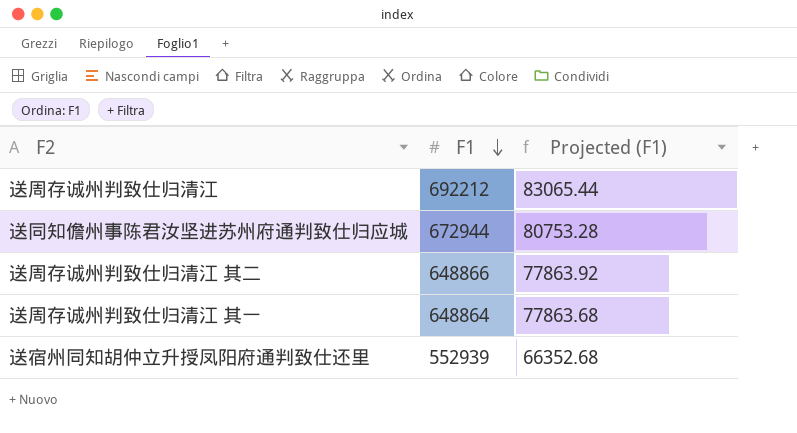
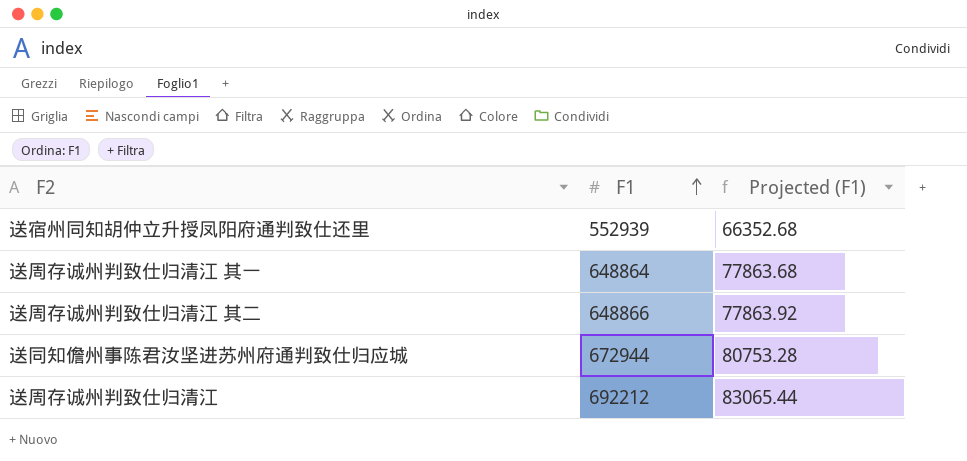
row order: F1 descending -> F1 ascending

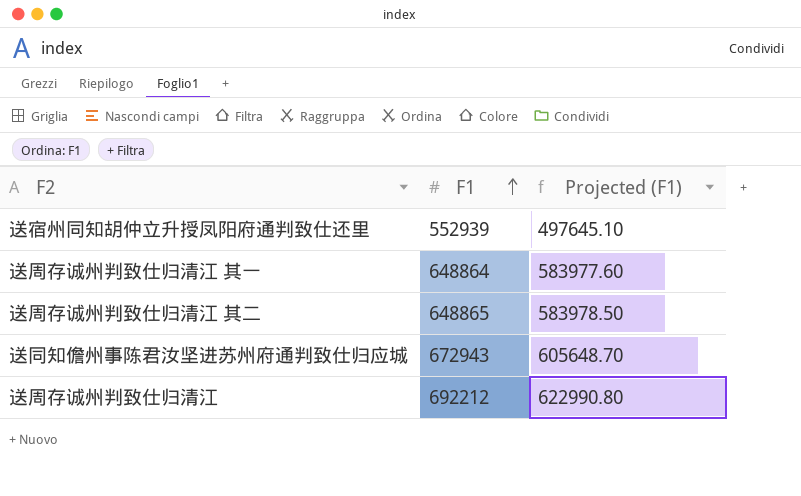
column Projected (F1) | formula: [F1] * 0.12 -> [F1] * 0.9
送周存诚州判致仕归清江 其二 | F1: 648866 -> 648865
送同知儋州事陈君汝坚进苏州府通判致仕归应城 | F1: 672944 -> 672943

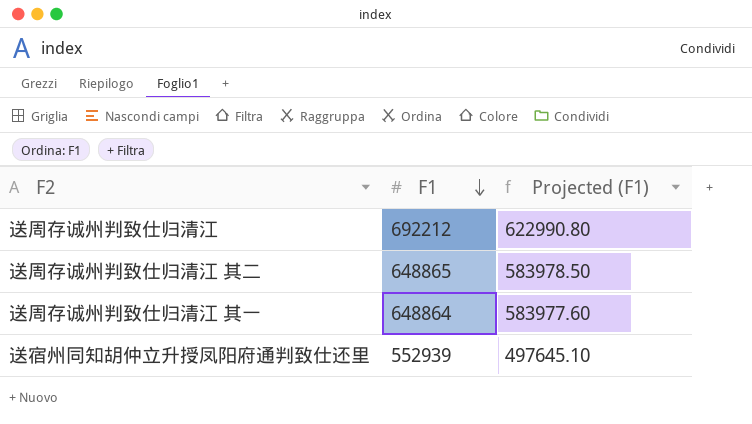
row order: F1 ascending -> F1 descending
row 送同知儋州事陈君汝坚进苏州府通判致仕归应城: 672943 | 605648.70 -> none

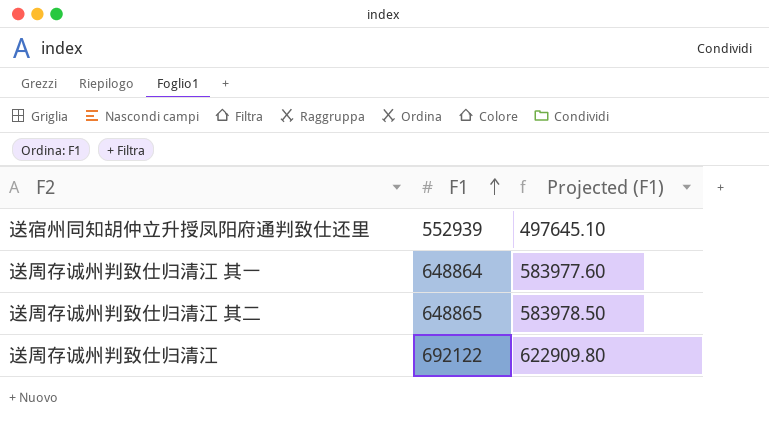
row order: F1 descending -> F1 ascending
送周存诚州判致仕归清江 | F1: 692212 -> 692122
送周存诚州判致仕归清江 | Projected (F1): 622990.80 -> 622909.80

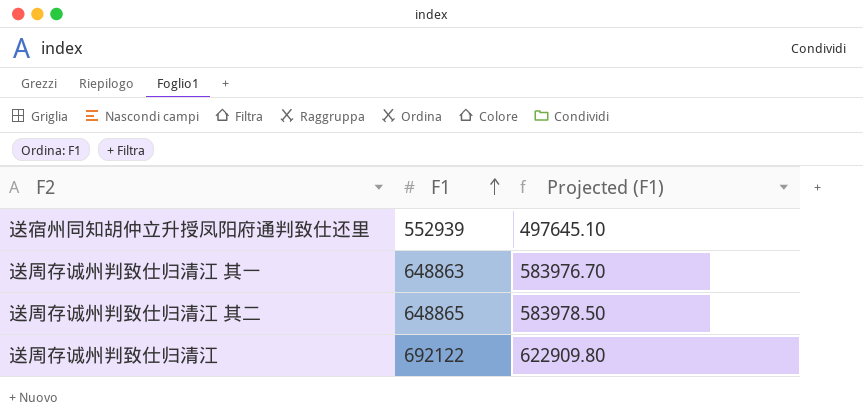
送周存诚州判致仕归清江 其一 | F1: 648864 -> 648863
送周存诚州判致仕归清江 其一 | Projected (F1): 583977.60 -> 583976.70

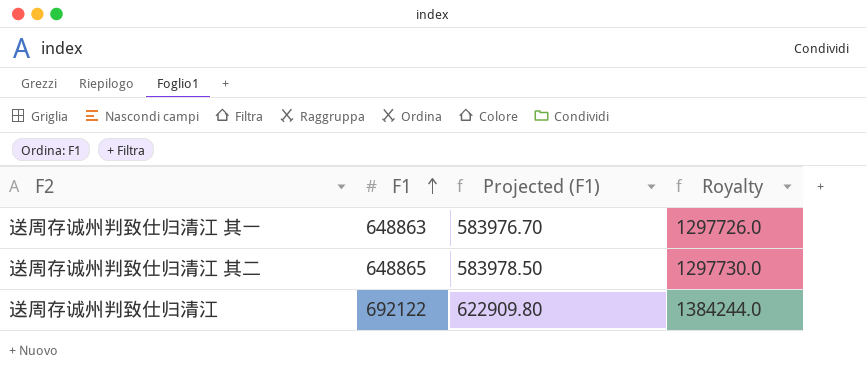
column Royalty | formula: none -> [F1] * 2
row 送宿州同知胡仲立升授凤阳府通判致仕还里: 552939 | 497645.10 -> none

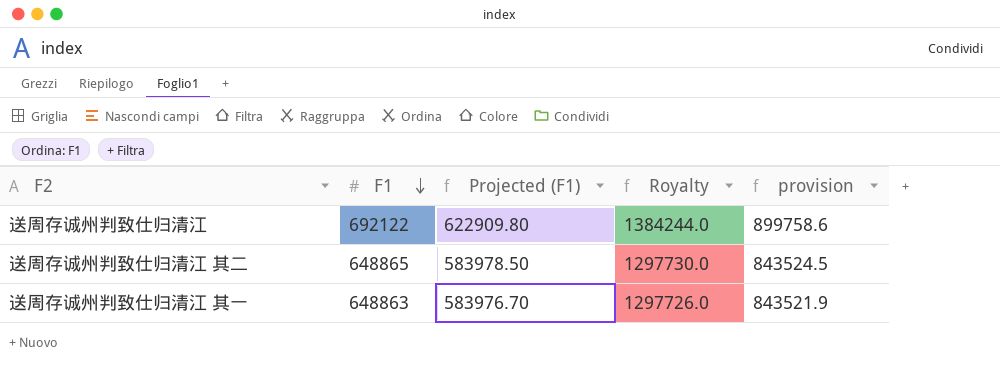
row order: F1 ascending -> F1 descending
column provision | formula: none -> [F1] * 1.3

